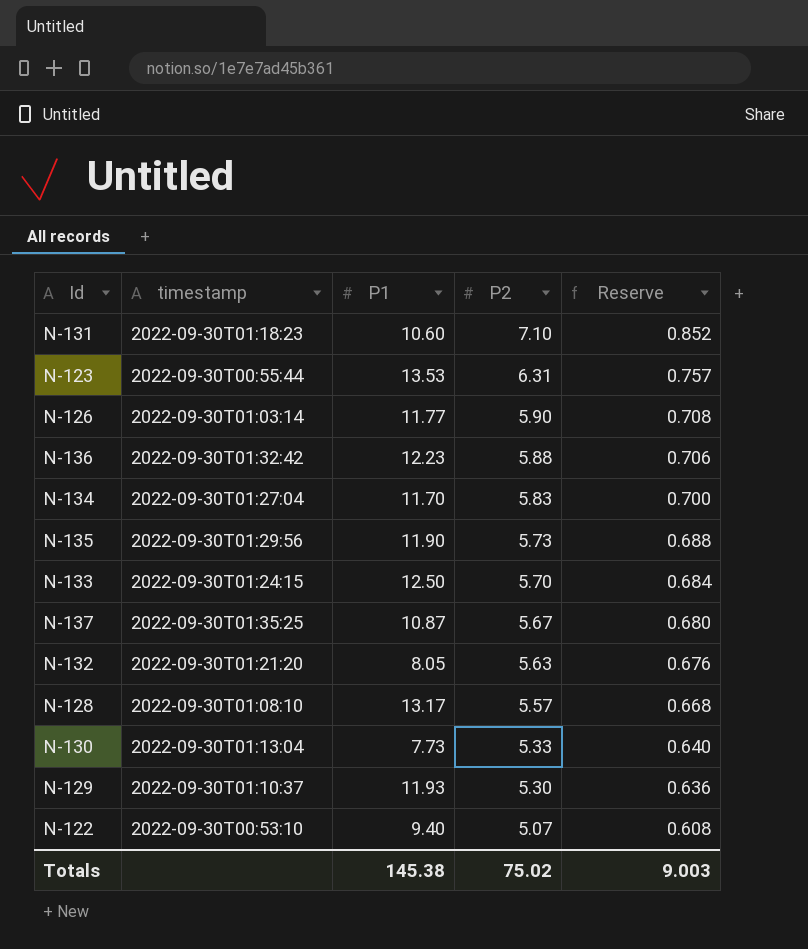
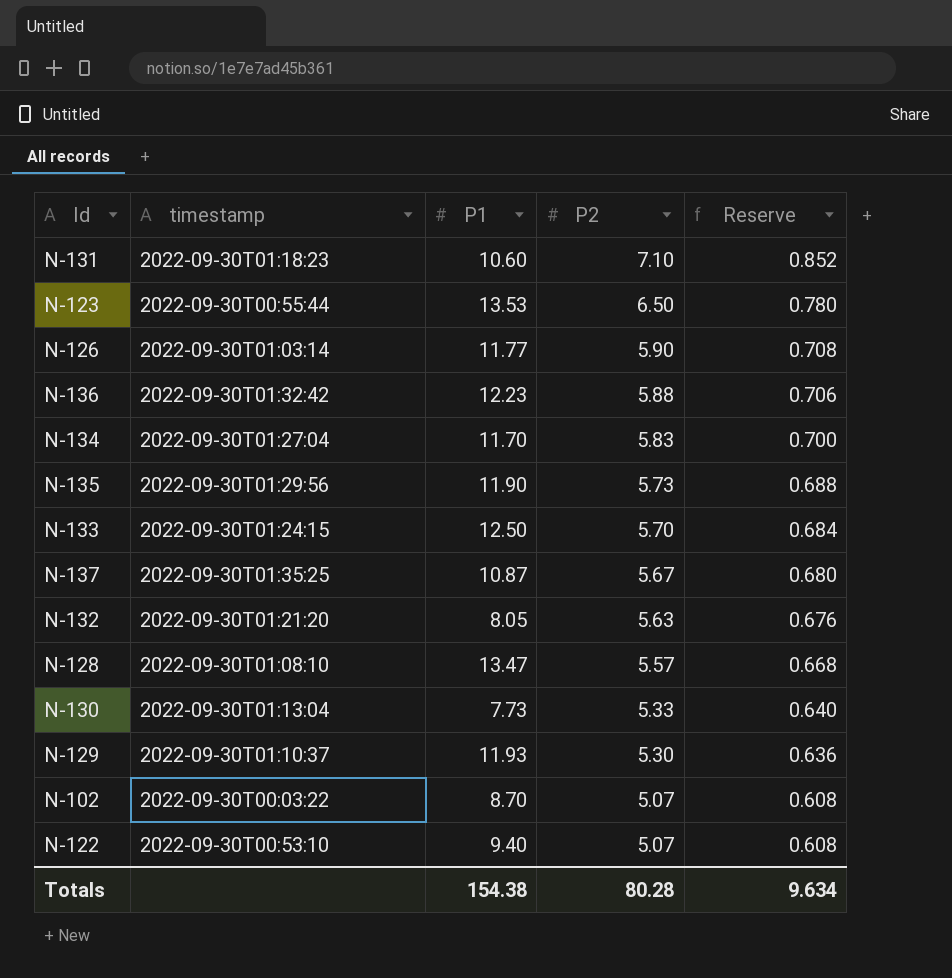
N-123 | P2: 6.31 -> 6.50
N-123 | Reserve: 0.757 -> 0.780
N-128 | P1: 13.17 -> 13.47
row N-102: none -> 2022-09-30T00:03:22 | 8.70 | 5.07 | 0.608
Totals | P1: 145.38 -> 154.38
Totals | P2: 75.02 -> 80.28
Totals | Reserve: 9.003 -> 9.634

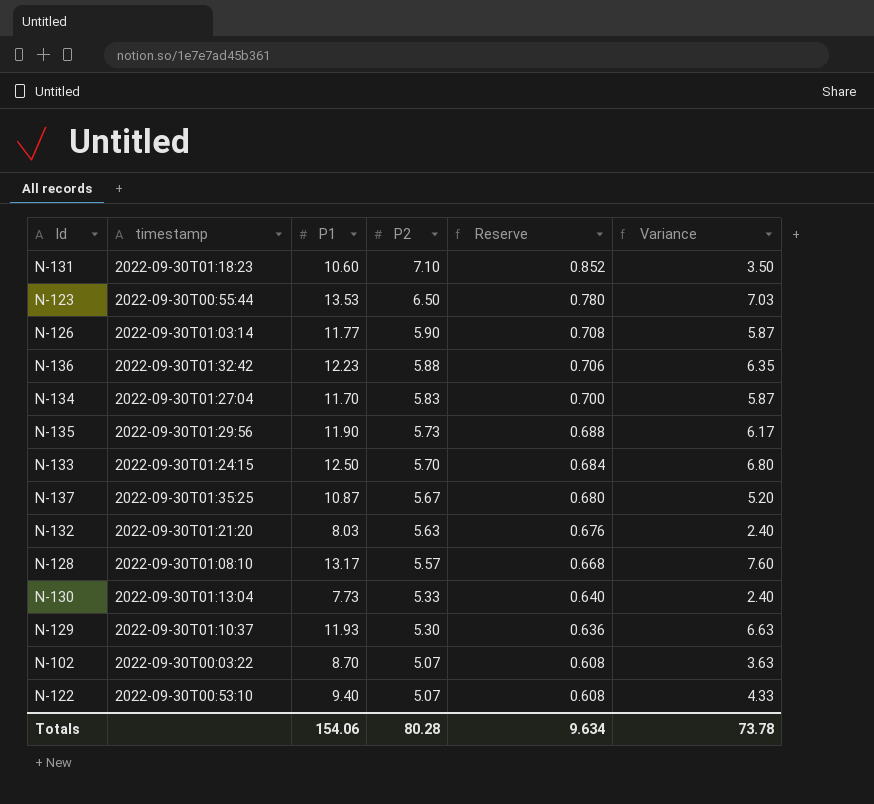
column Variance | formula: none -> [P1] - [P2]
N-132 | P1: 8.05 -> 8.03
N-128 | P1: 13.47 -> 13.17
Totals | P1: 154.38 -> 154.06

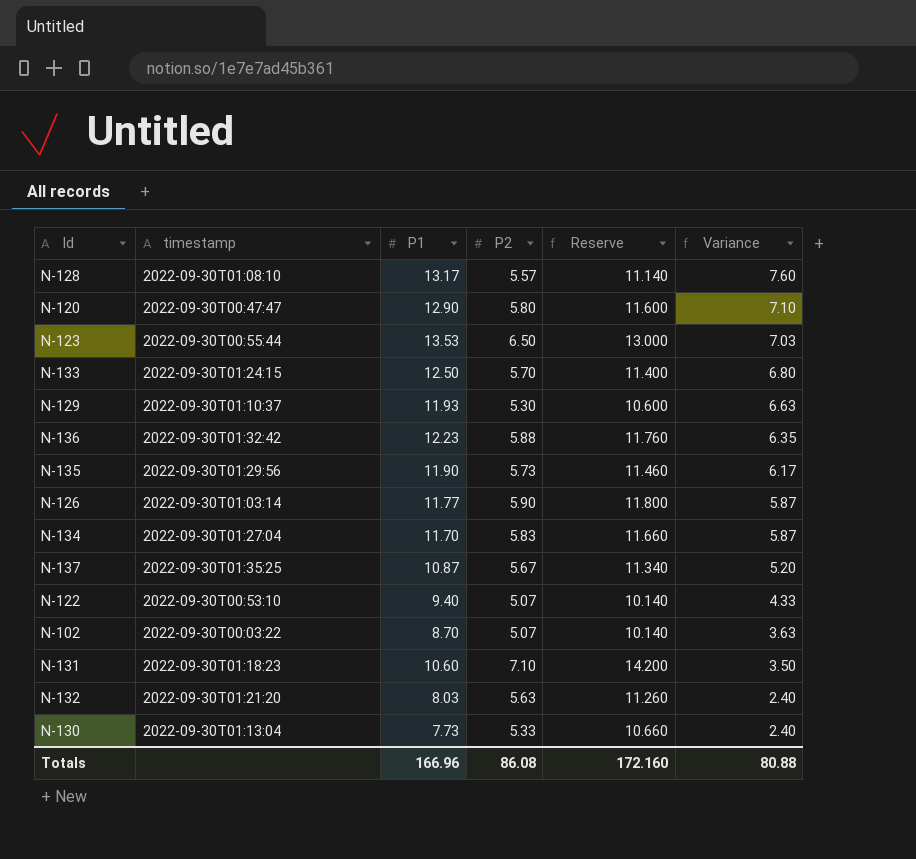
row order: P2 descending -> Variance descending
column Reserve | formula: [P2] * 0.12 -> [P2] * 2
row N-120: none -> 2022-09-30T00:47:47 | 12.90 | 5.80 | 11.600 | 7.10
Totals | P1: 154.06 -> 166.96
Totals | P2: 80.28 -> 86.08
Totals | Reserve: 9.634 -> 172.160
Totals | Variance: 73.78 -> 80.88

